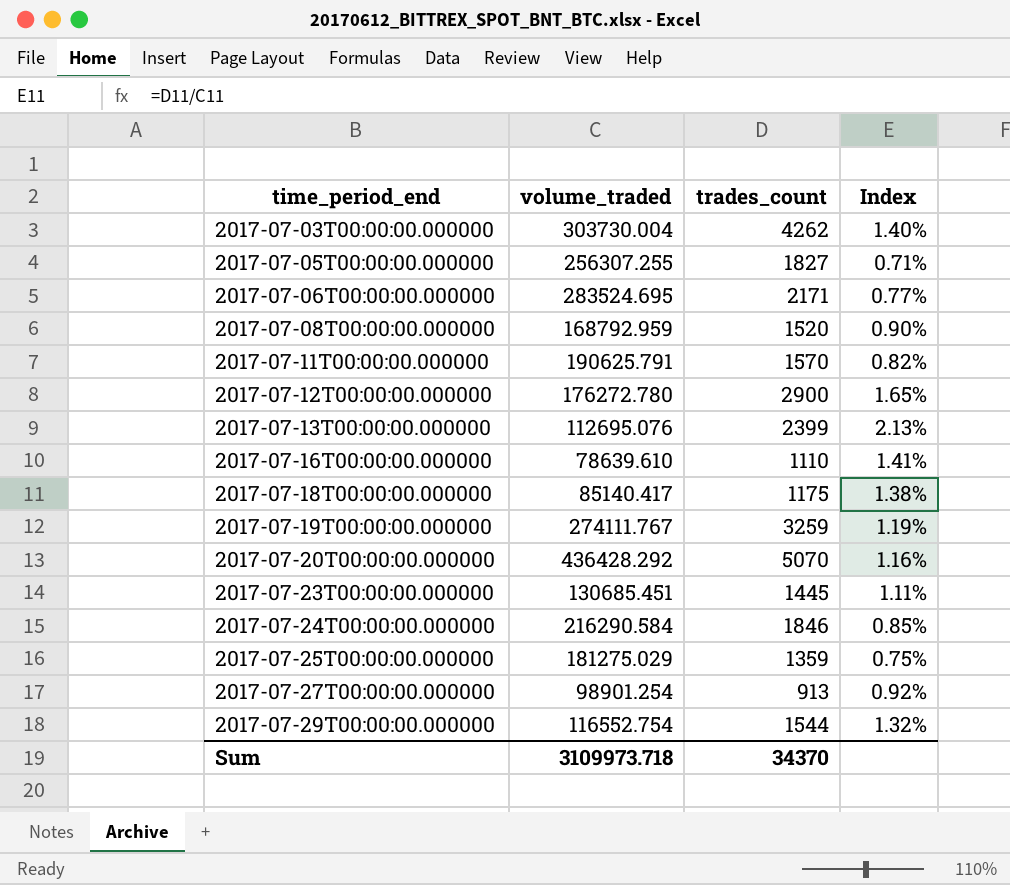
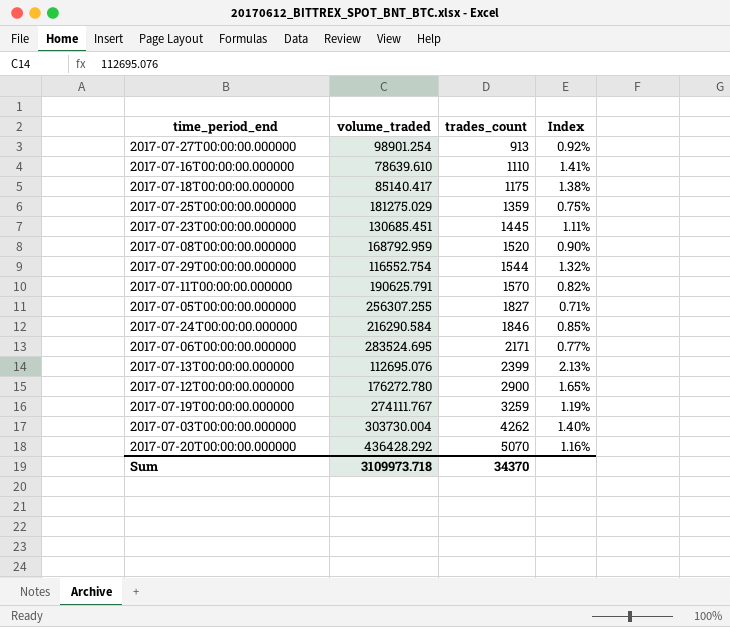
row order: time_period_end ascending -> trades_count ascending

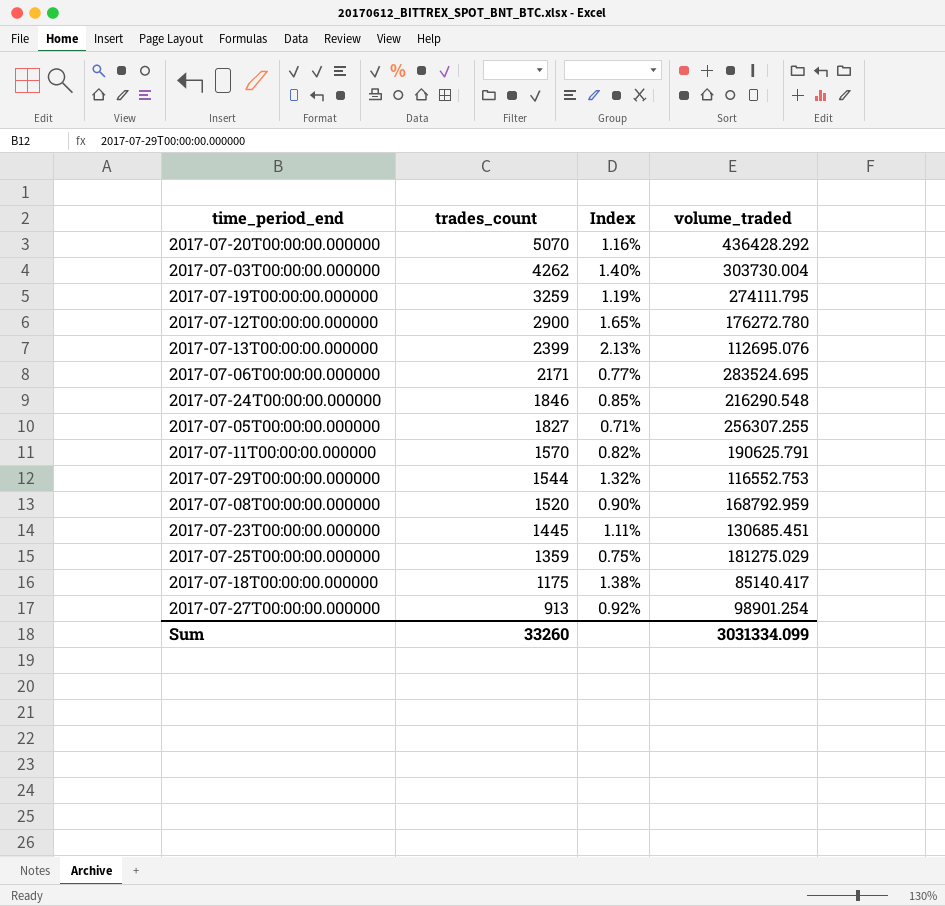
row order: trades_count ascending -> trades_count descending
column volume_traded | position: 2 -> 4
row 2017-07-16T00:00:00.000000: 78639.610 | 1110 | 1.41% -> none
2017-07-19T00:00:00.000000 | volume_traded: 274111.767 -> 274111.795
2017-07-24T00:00:00.000000 | volume_traded: 216290.584 -> 216290.548
2017-07-29T00:00:00.000000 | volume_traded: 116552.754 -> 116552.753
Sum | trades_count: 34370 -> 33260
Sum | volume_traded: 3109973.718 -> 3031334.099

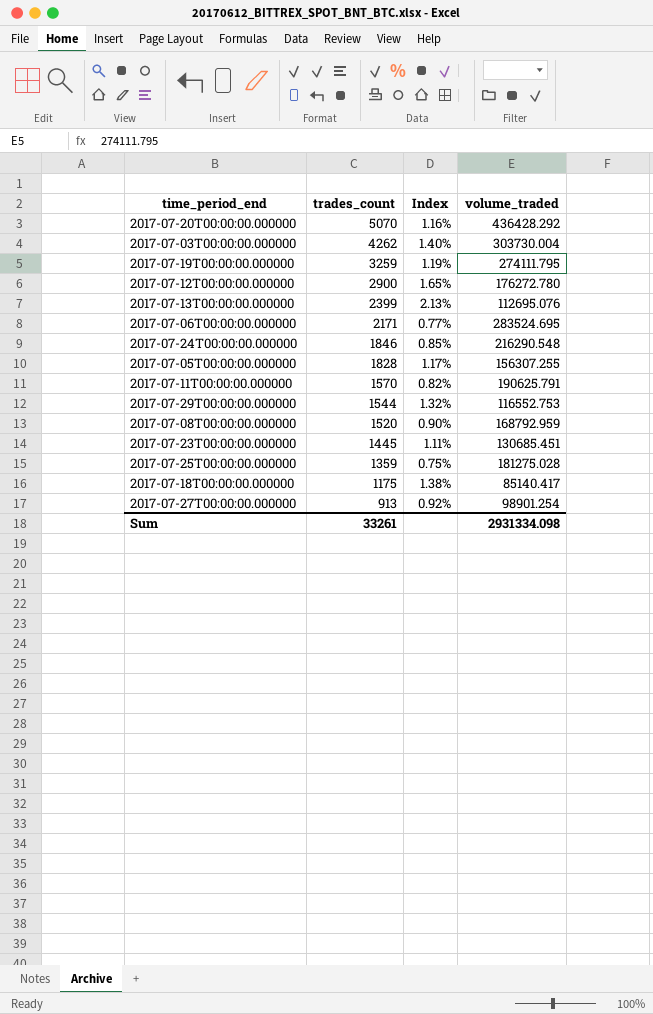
2017-07-05T00:00:00.000000 | trades_count: 1827 -> 1828
2017-07-05T00:00:00.000000 | Index: 0.71% -> 1.17%
2017-07-05T00:00:00.000000 | volume_traded: 256307.255 -> 156307.255
2017-07-25T00:00:00.000000 | volume_traded: 181275.029 -> 181275.028
Sum | trades_count: 33260 -> 33261
Sum | volume_traded: 3031334.099 -> 2931334.098

